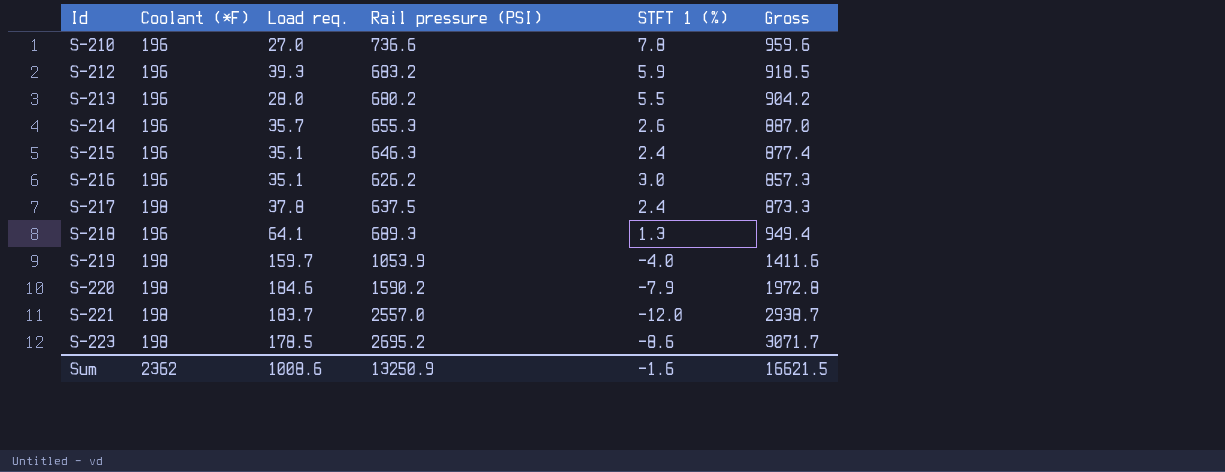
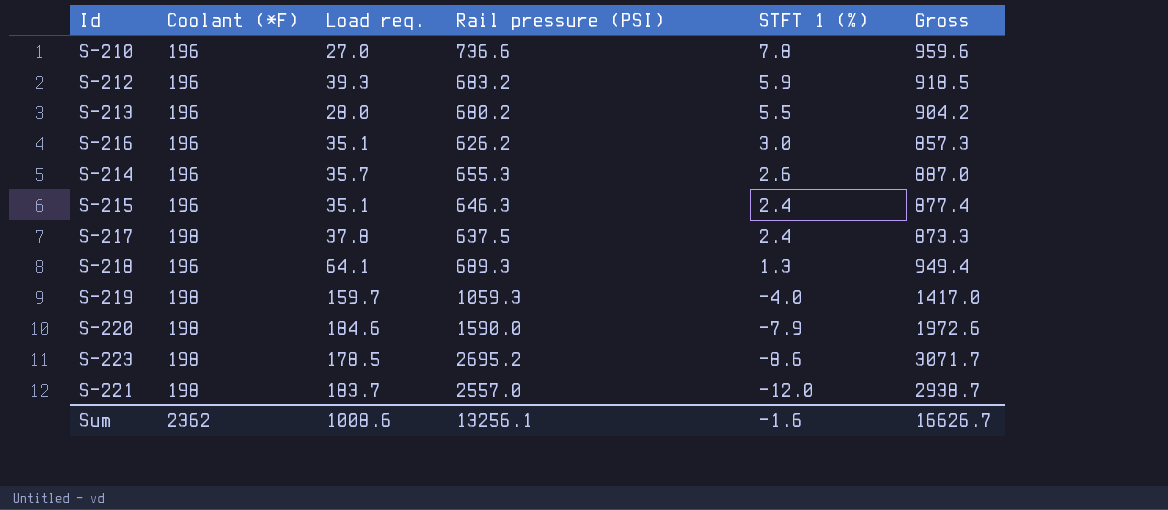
row order: Id ascending -> STFT 1 (%) descending
S-219 | Rail pressure (PSI): 1053.9 -> 1059.3
S-219 | Gross: 1411.6 -> 1417.0
S-220 | Rail pressure (PSI): 1590.2 -> 1590.0
S-220 | Gross: 1972.8 -> 1972.6
Sum | Rail pressure (PSI): 13250.9 -> 13256.1
Sum | Gross: 16621.5 -> 16626.7

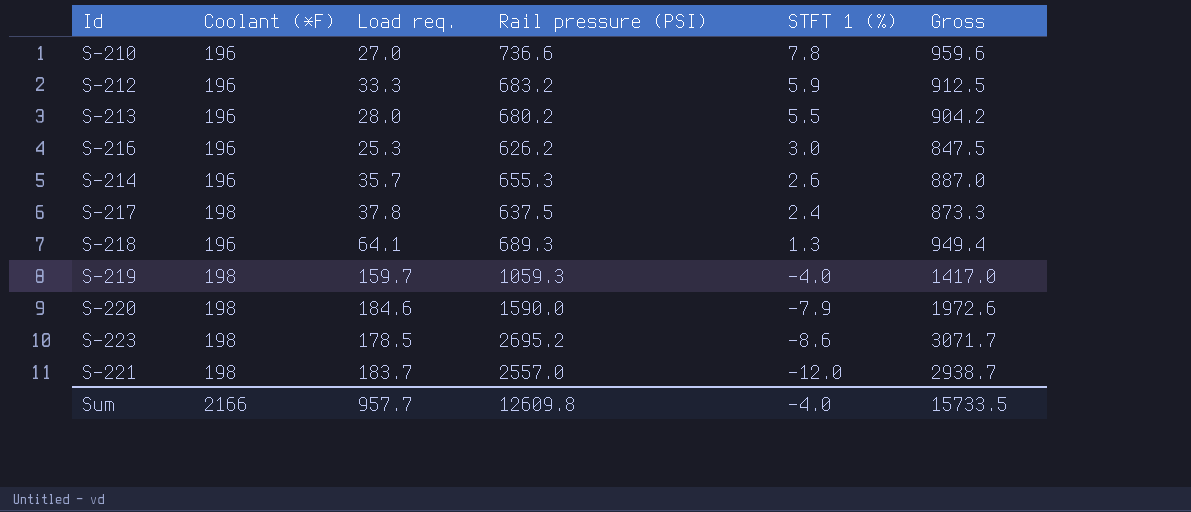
row S-215: 196 | 35.1 | 646.3 | 2.4 | 877.4 -> none
S-212 | Load req.: 39.3 -> 33.3
S-212 | Gross: 918.5 -> 912.5
S-216 | Load req.: 35.1 -> 25.3
S-216 | Gross: 857.3 -> 847.5
Sum | Coolant (*F): 2362 -> 2166
Sum | Load req.: 1008.6 -> 957.7
Sum | Rail pressure (PSI): 13256.1 -> 12609.8
Sum | STFT 1 (%): -1.6 -> -4.0
Sum | Gross: 16626.7 -> 15733.5

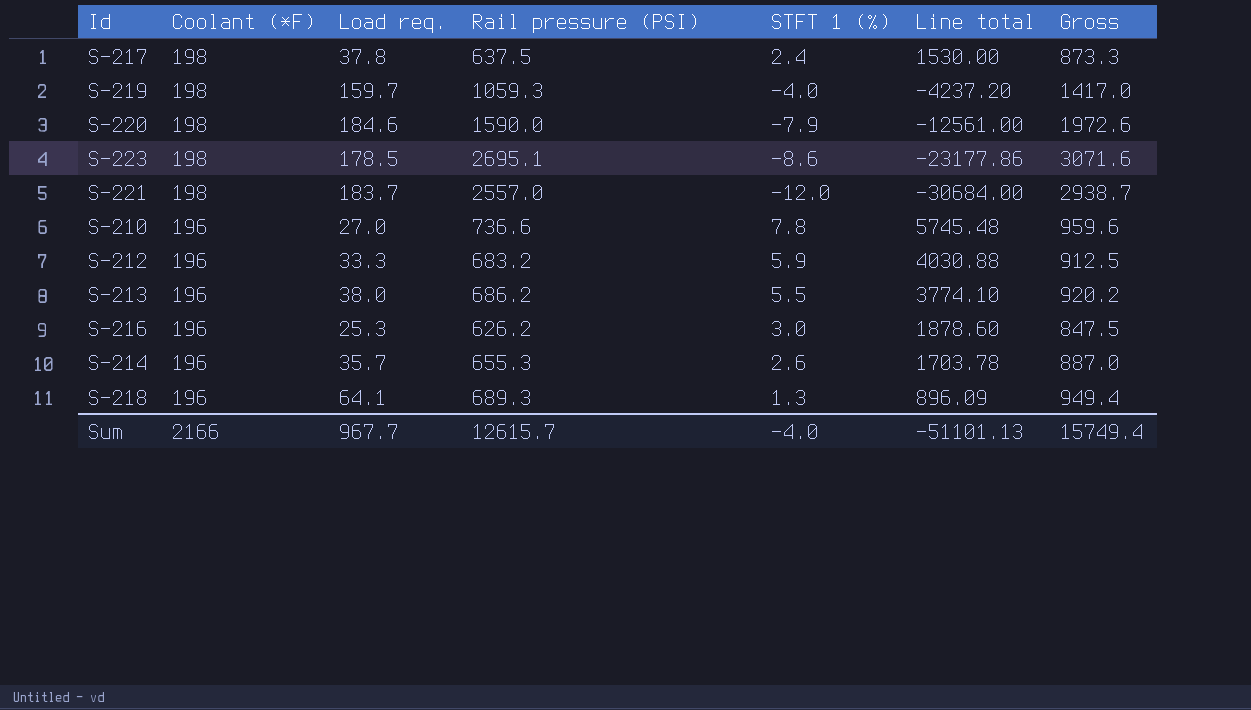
row order: STFT 1 (%) descending -> Coolant (*F) descending
column Line total | formula: none -> [Rail pressure (PSI)] * [STFT 1 (%)]
S-223 | Rail pressure (PSI): 2695.2 -> 2695.1
S-223 | Gross: 3071.7 -> 3071.6
S-213 | Load req.: 28.0 -> 38.0
S-213 | Rail pressure (PSI): 680.2 -> 686.2
S-213 | Gross: 904.2 -> 920.2
Sum | Load req.: 957.7 -> 967.7
Sum | Rail pressure (PSI): 12609.8 -> 12615.7
Sum | Gross: 15733.5 -> 15749.4

